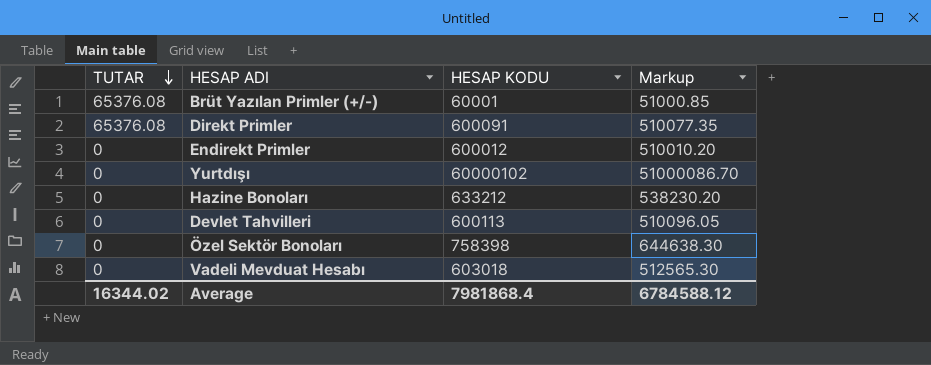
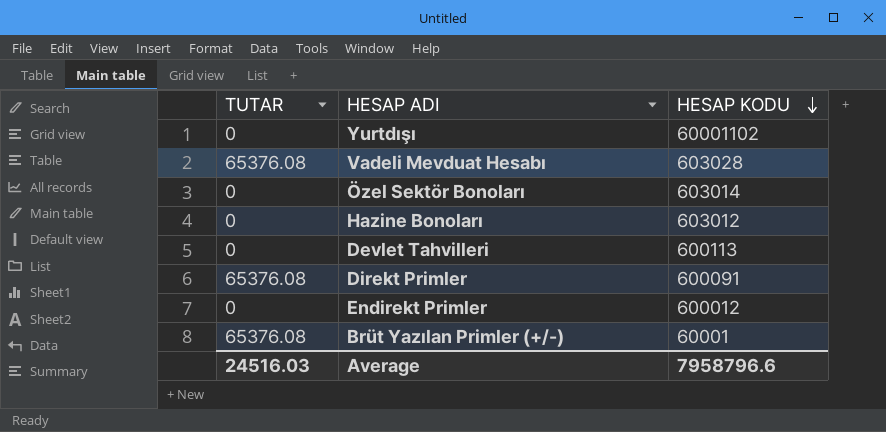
row order: TUTAR descending -> HESAP KODU descending
column Markup | formula: [HESAP KODU] * 0.85 -> none
Yurtdışı | HESAP KODU: 60000102 -> 60001102
Vadeli Mevduat Hesabı | TUTAR: 0 -> 65376.08
Vadeli Mevduat Hesabı | HESAP KODU: 603018 -> 603028
Özel Sektör Bonoları | HESAP KODU: 758398 -> 603014
Hazine Bonoları | HESAP KODU: 633212 -> 603012
Average | TUTAR: 16344.02 -> 24516.03
Average | HESAP KODU: 7981868.4 -> 7958796.6

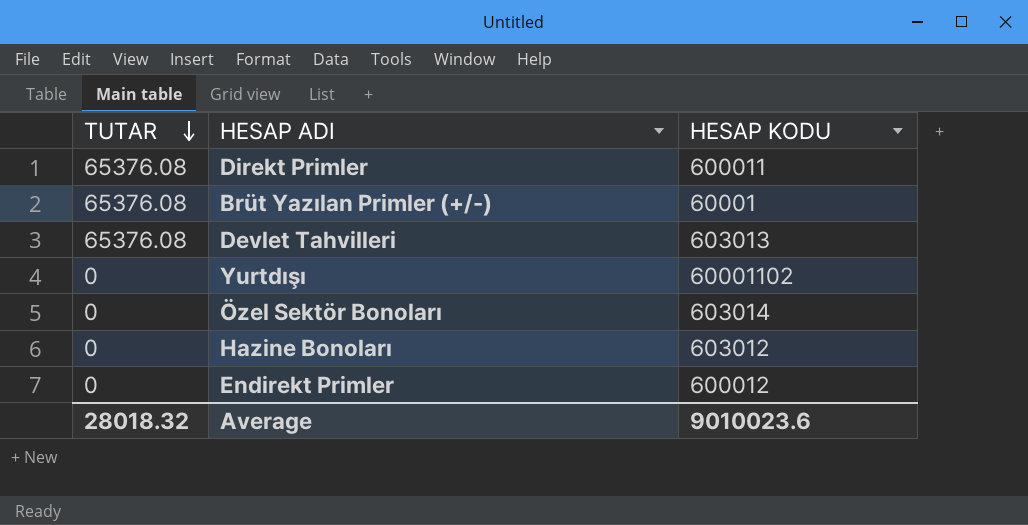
row order: HESAP KODU descending -> TUTAR descending
row Vadeli Mevduat Hesabı: 65376.08 | 603028 -> none
Direkt Primler | HESAP KODU: 600091 -> 600011
Devlet Tahvilleri | TUTAR: 0 -> 65376.08
Devlet Tahvilleri | HESAP KODU: 600113 -> 603013
Average | TUTAR: 24516.03 -> 28018.32
Average | HESAP KODU: 7958796.6 -> 9010023.6

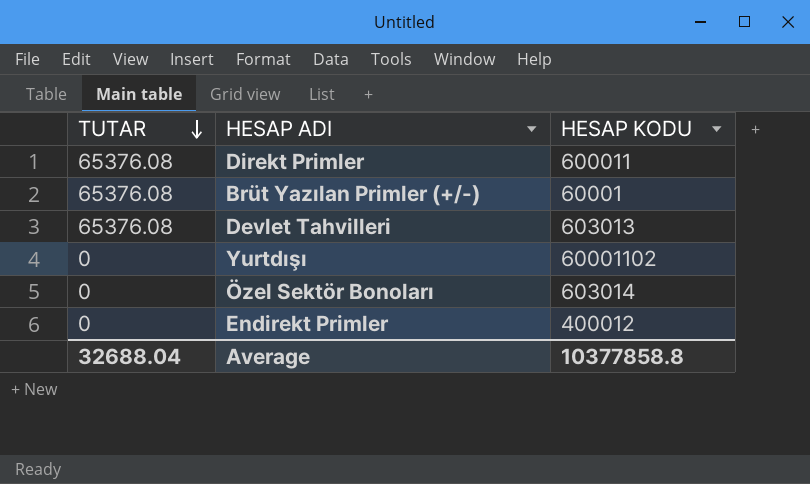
row Hazine Bonoları: 0 | 603012 -> none
Endirekt Primler | HESAP KODU: 600012 -> 400012
Average | TUTAR: 28018.32 -> 32688.04
Average | HESAP KODU: 9010023.6 -> 10377858.8

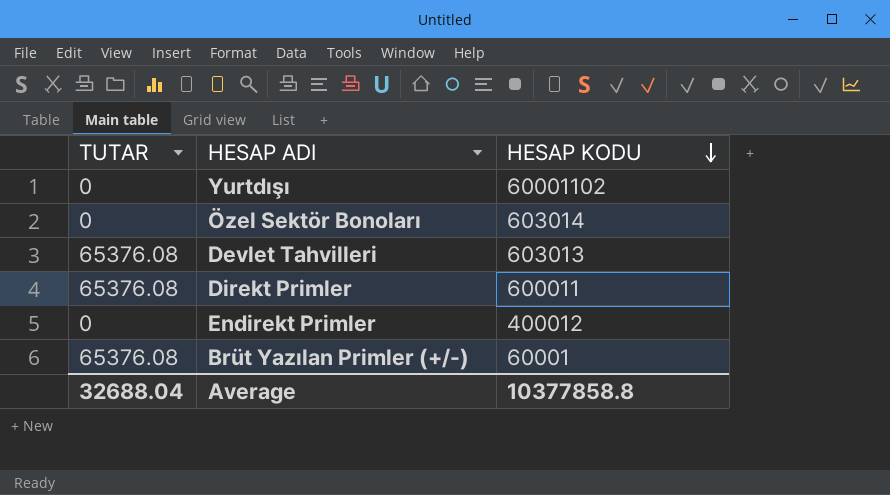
row order: TUTAR descending -> HESAP KODU descending

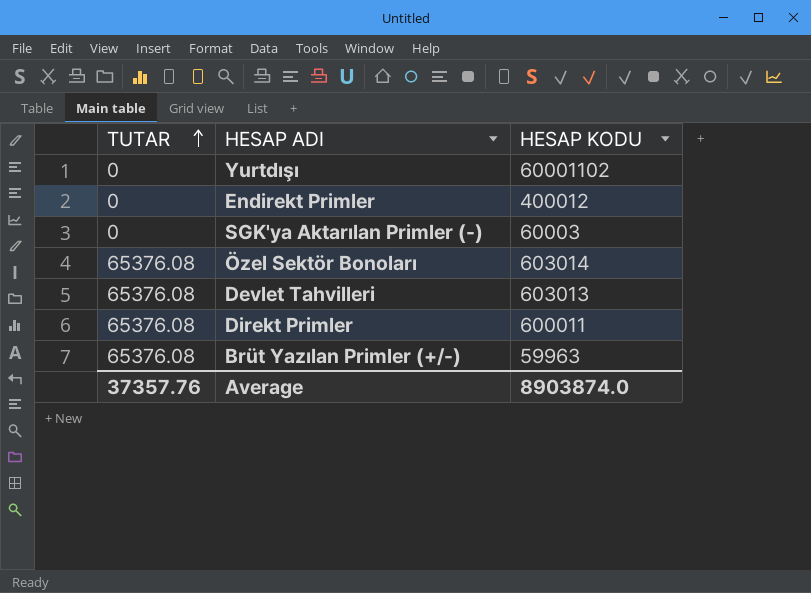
row order: HESAP KODU descending -> TUTAR ascending
row SGK'ya Aktarılan Primler (-): none -> 0 | 60003
Özel Sektör Bonoları | TUTAR: 0 -> 65376.08
Brüt Yazılan Primler (+/-) | HESAP KODU: 60001 -> 59963
Average | TUTAR: 32688.04 -> 37357.76
Average | HESAP KODU: 10377858.8 -> 8903874.0

